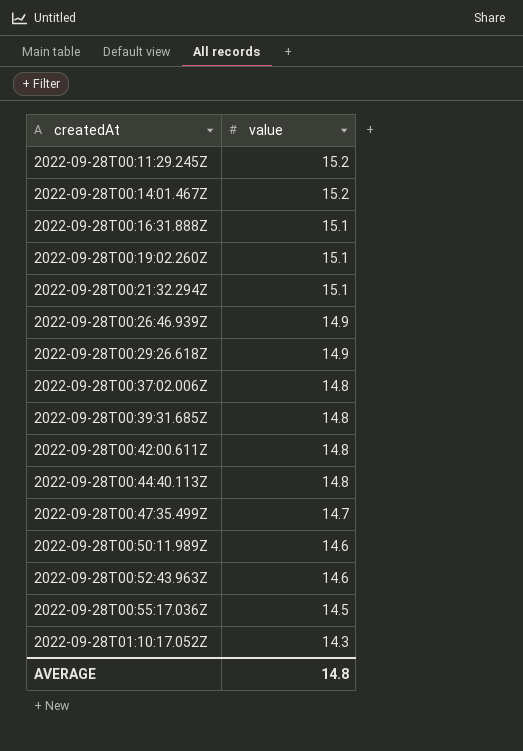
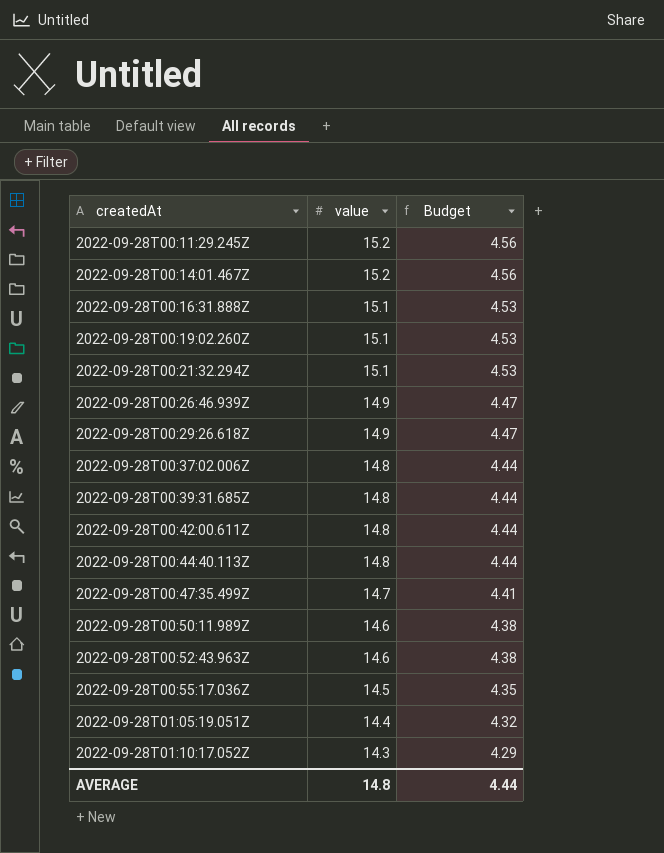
column Budget | formula: none -> [value] * 0.3
row 2022-09-28T01:05:19.051Z: none -> 14.4 | 4.32

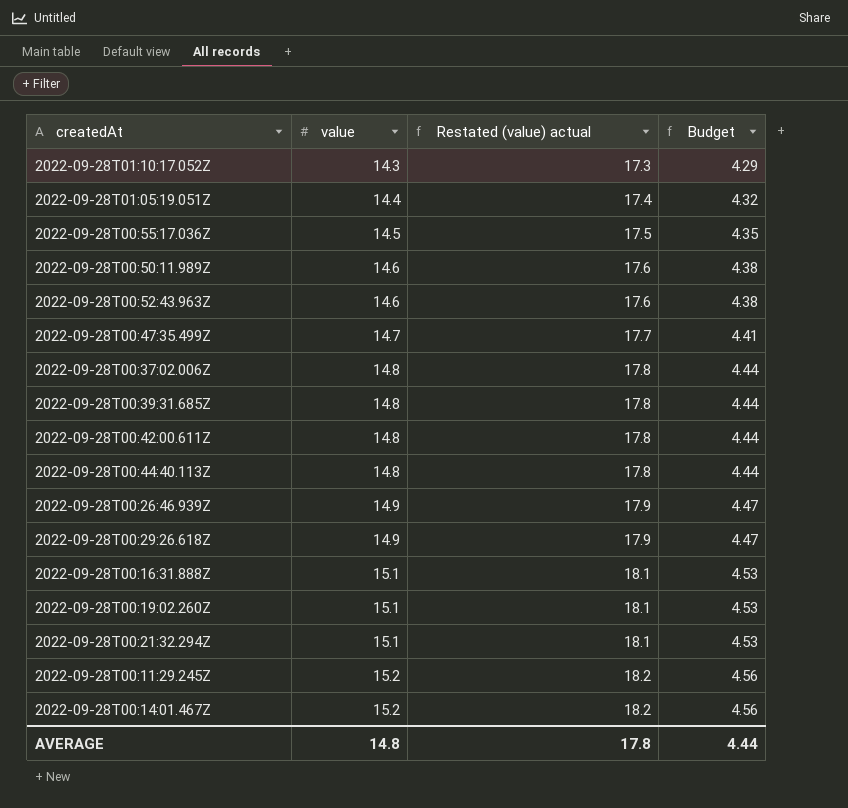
row order: createdAt ascending -> value ascending
column Restated (value) actual | formula: none -> [value] + 3

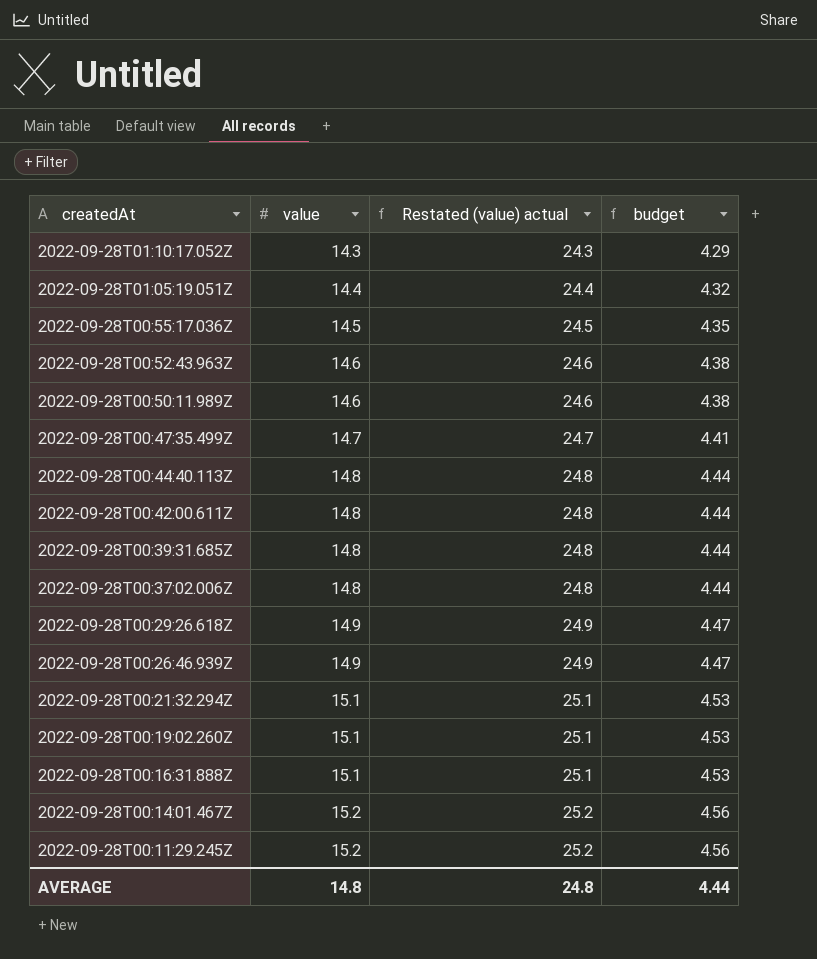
row order: value ascending -> createdAt descending
column Restated (value) actual | formula: [value] + 3 -> [value] + 10
column name: Budget -> budget
AVERAGE | Restated (value) actual: 17.8 -> 24.8

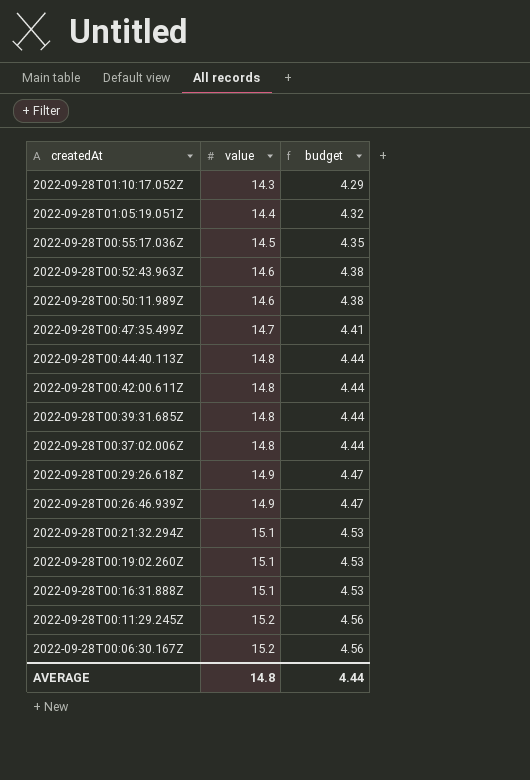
column Restated (value) actual | formula: [value] + 10 -> none
row 2022-09-28T00:14:01.467Z: 15.2 | 25.2 | 4.56 -> none
row 2022-09-28T00:06:30.167Z: none -> 15.2 | 4.56

